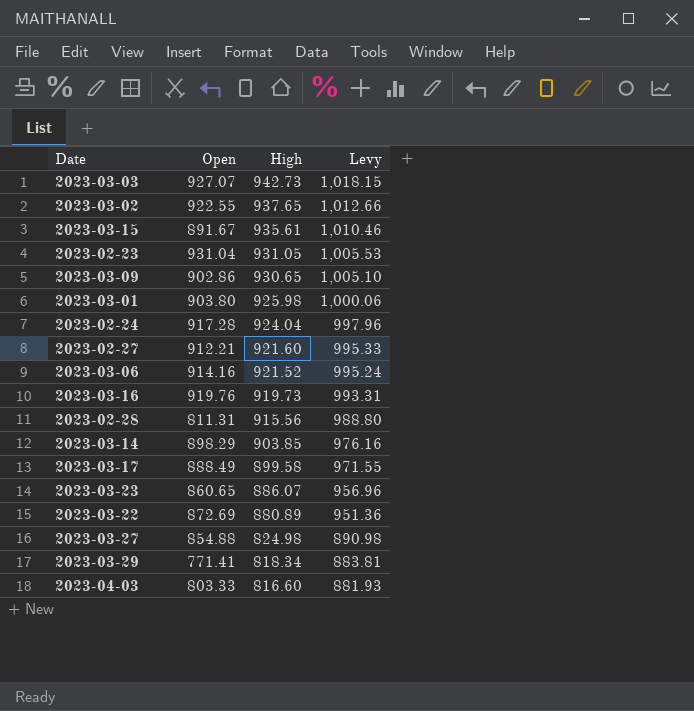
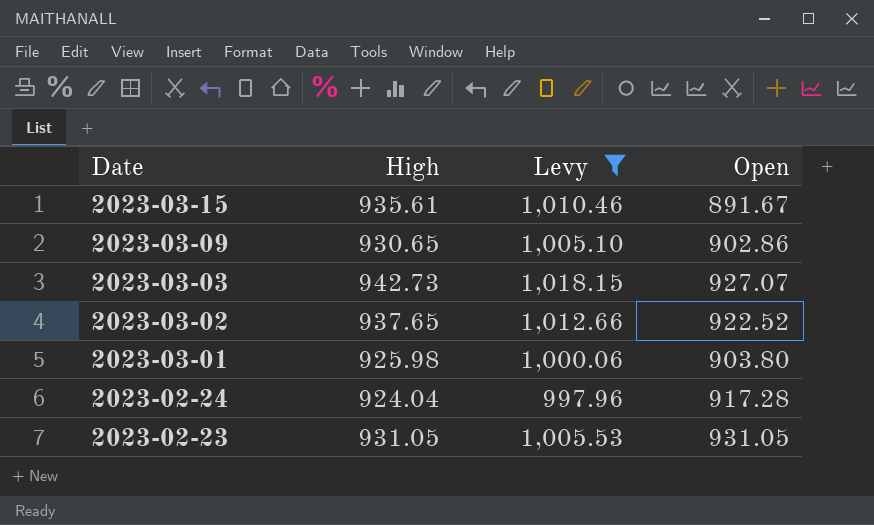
filter: none -> Levy >= 997.96
row order: High descending -> Date descending
column Open | position: 2 -> 4
2023-03-02 | Open: 922.55 -> 922.52
2023-02-23 | Open: 931.04 -> 931.05

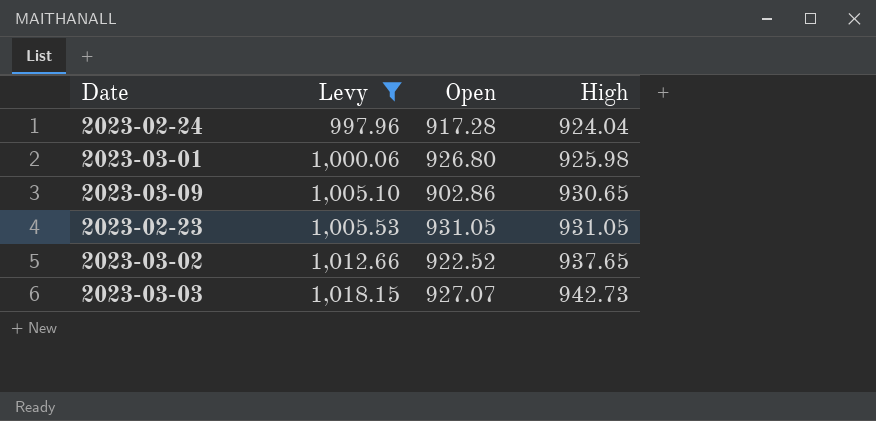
row order: Date descending -> Levy ascending
column High | position: 2 -> 4
row 2023-03-15: 935.61 | 1,010.46 | 891.67 -> none
2023-03-01 | Open: 903.80 -> 926.80

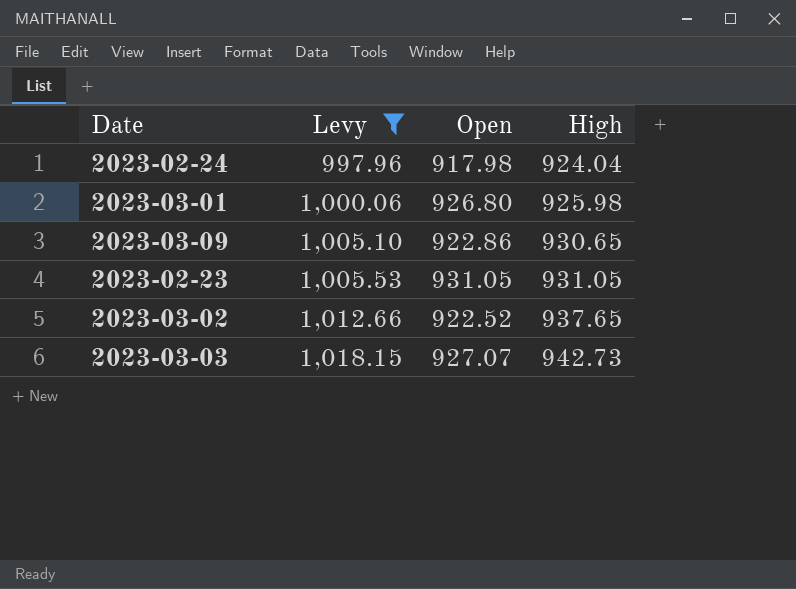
2023-02-24 | Open: 917.28 -> 917.98
2023-03-09 | Open: 902.86 -> 922.86

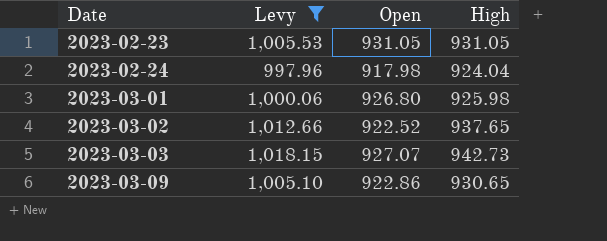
row order: Levy ascending -> Date ascending

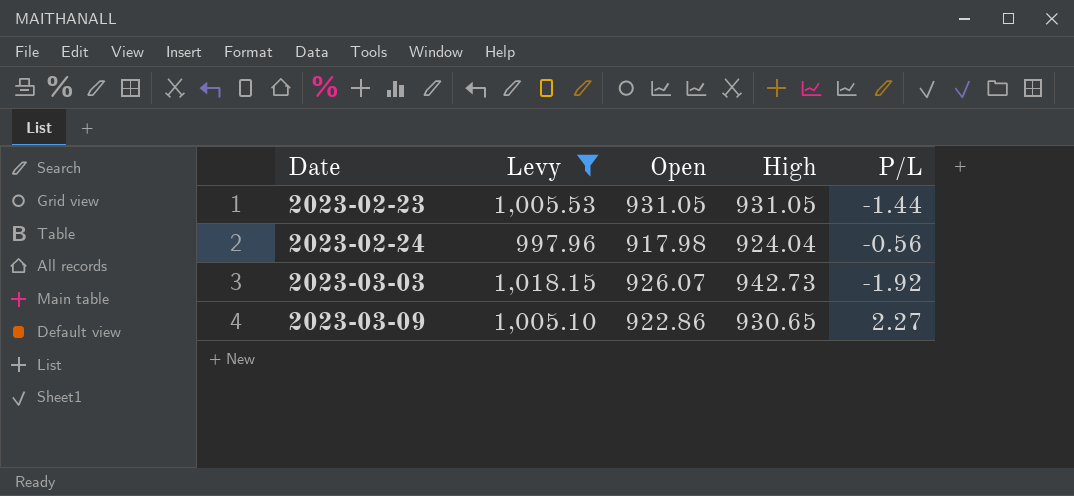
column P/L | position: none -> 5
row 2023-03-01: 1,000.06 | 926.80 | 925.98 -> none
row 2023-03-02: 1,012.66 | 922.52 | 937.65 -> none
2023-03-03 | Open: 927.07 -> 926.07

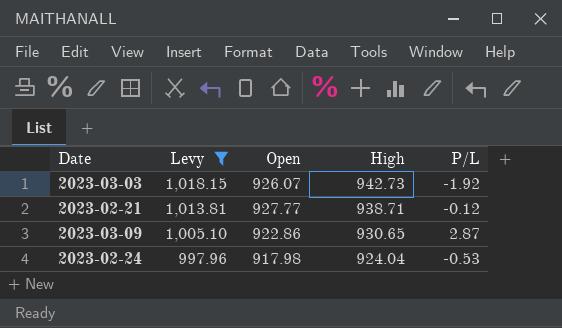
row order: Date ascending -> Levy descending
row 2023-02-23: 1,005.53 | 931.05 | 931.05 | -1.44 -> none
row 2023-02-21: none -> 1,013.81 | 927.77 | 938.71 | -0.12
2023-03-09 | P/L: 2.27 -> 2.87
2023-02-24 | P/L: -0.56 -> -0.53

